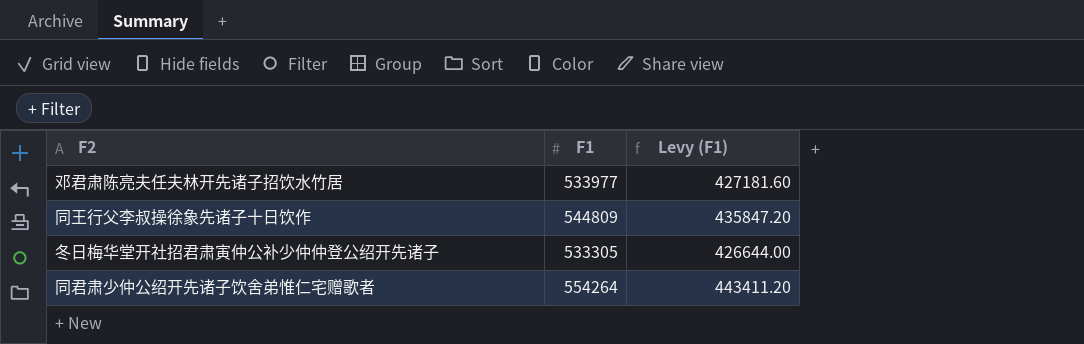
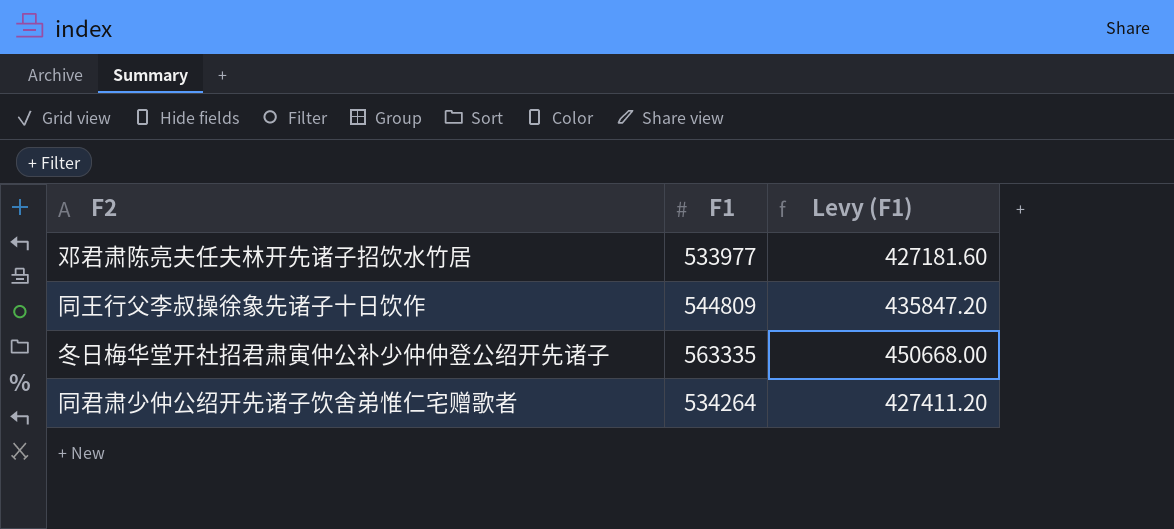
冬日梅华堂开社招君肃寅仲公补少仲仲登公绍开先诸子 | F1: 533305 -> 563335
冬日梅华堂开社招君肃寅仲公补少仲仲登公绍开先诸子 | Levy (F1): 426644.00 -> 450668.00
同君肃少仲公绍开先诸子饮舍弟惟仁宅赠歌者 | F1: 554264 -> 534264
同君肃少仲公绍开先诸子饮舍弟惟仁宅赠歌者 | Levy (F1): 443411.20 -> 427411.20

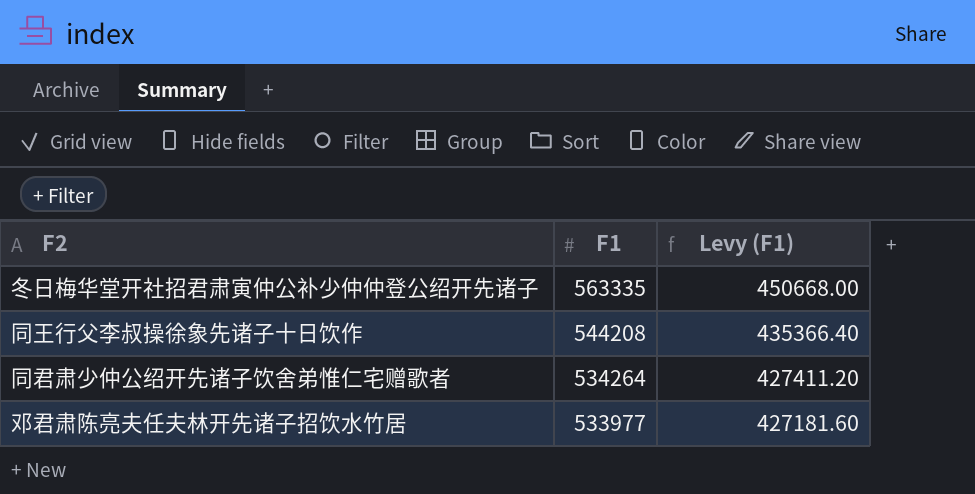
row order: none -> F1 descending
同王行父李叔操徐象先诸子十日饮作 | F1: 544809 -> 544208
同王行父李叔操徐象先诸子十日饮作 | Levy (F1): 435847.20 -> 435366.40

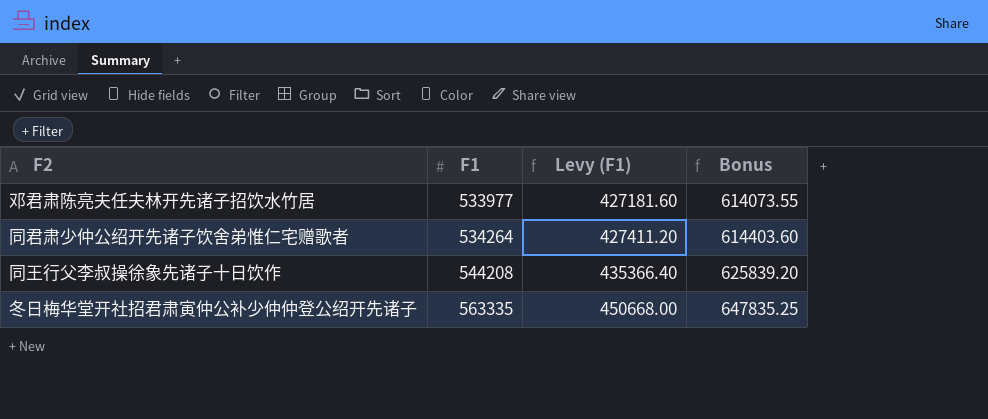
row order: F1 descending -> F1 ascending
column Bonus | formula: none -> [F1] * 1.15

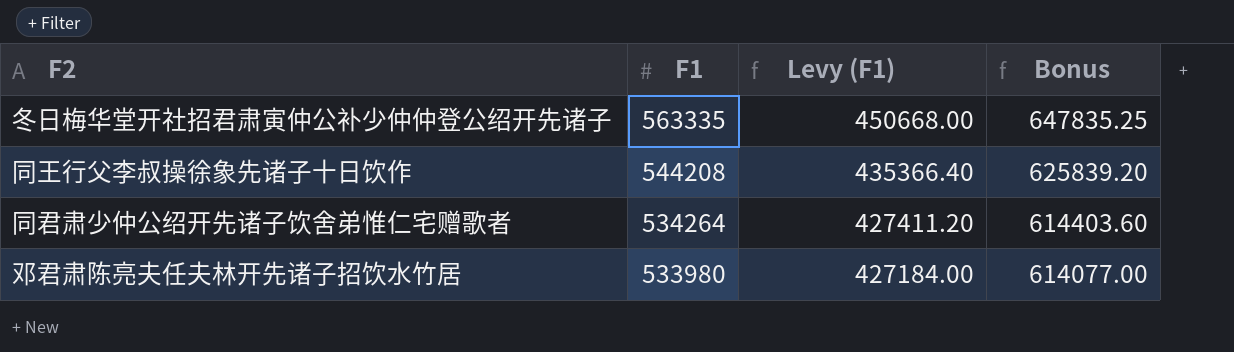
row order: F1 ascending -> F1 descending
邓君肃陈亮夫任夫林开先诸子招饮水竹居 | F1: 533977 -> 533980
邓君肃陈亮夫任夫林开先诸子招饮水竹居 | Levy (F1): 427181.60 -> 427184.00
邓君肃陈亮夫任夫林开先诸子招饮水竹居 | Bonus: 614073.55 -> 614077.00

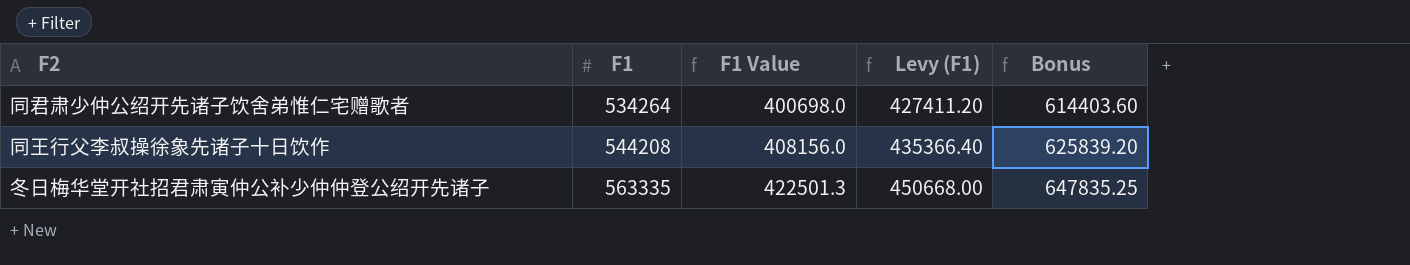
row order: F1 descending -> F1 ascending
column F1 Value | formula: none -> [F1] * 0.75
row 邓君肃陈亮夫任夫林开先诸子招饮水竹居: 533980 | 427184.00 | 614077.00 -> none

